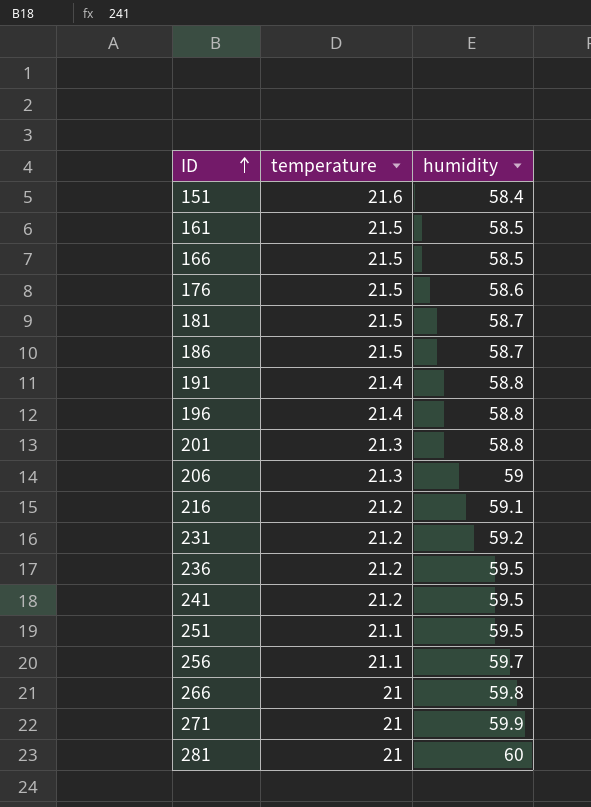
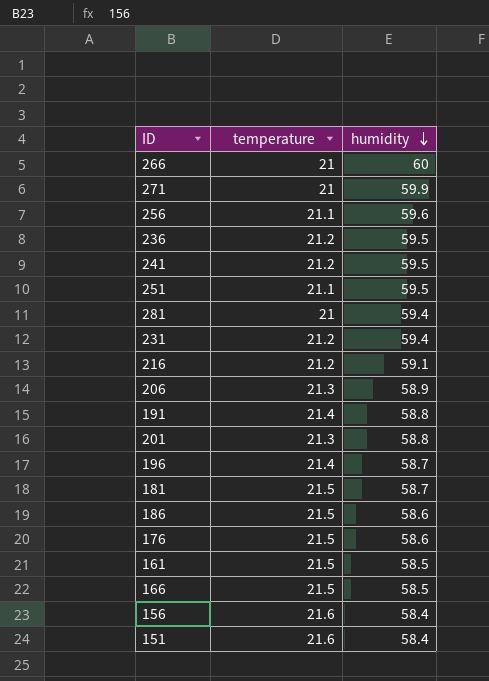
row order: ID ascending -> humidity descending
266 | humidity: 59.8 -> 60
256 | humidity: 59.7 -> 59.6
281 | humidity: 60 -> 59.4
231 | humidity: 59.2 -> 59.4
206 | humidity: 59 -> 58.9
196 | humidity: 58.8 -> 58.7
186 | humidity: 58.7 -> 58.6
row 156: none -> 21.6 | 58.4

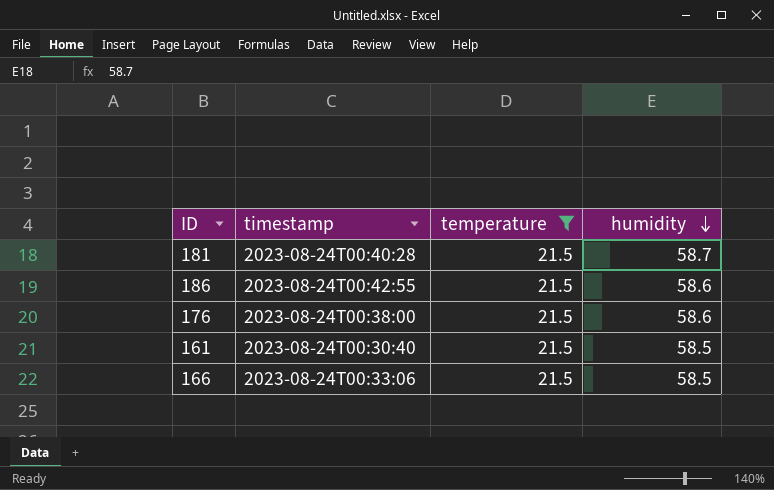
filter: none -> temperature = 21.5
column timestamp | position: none -> 2

